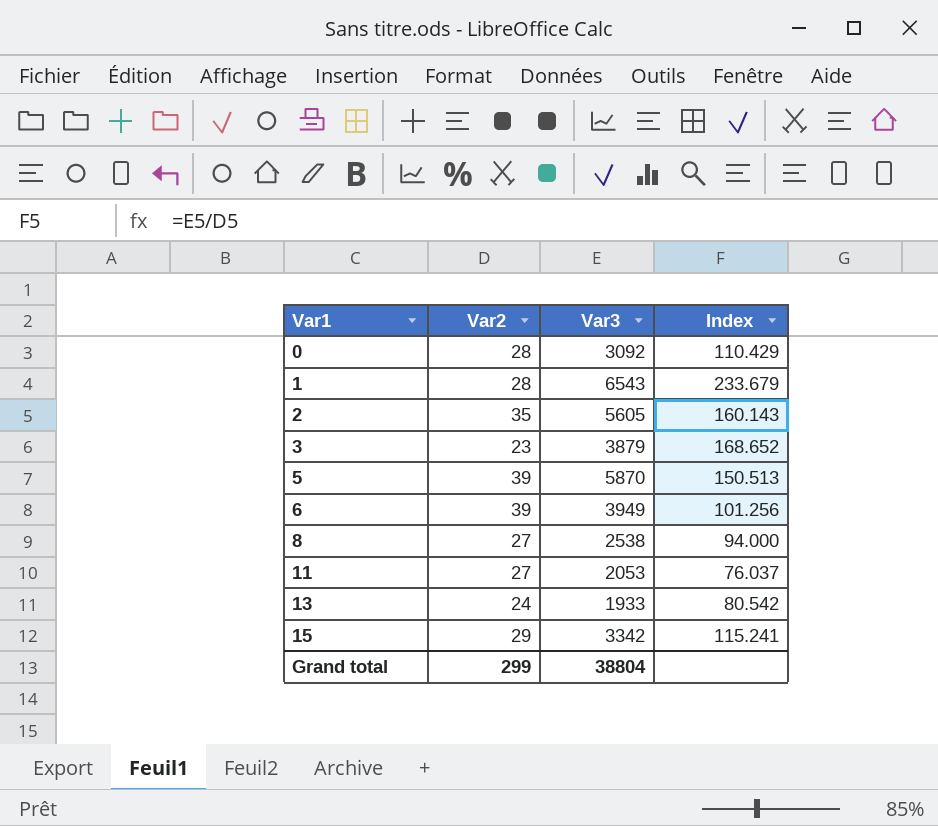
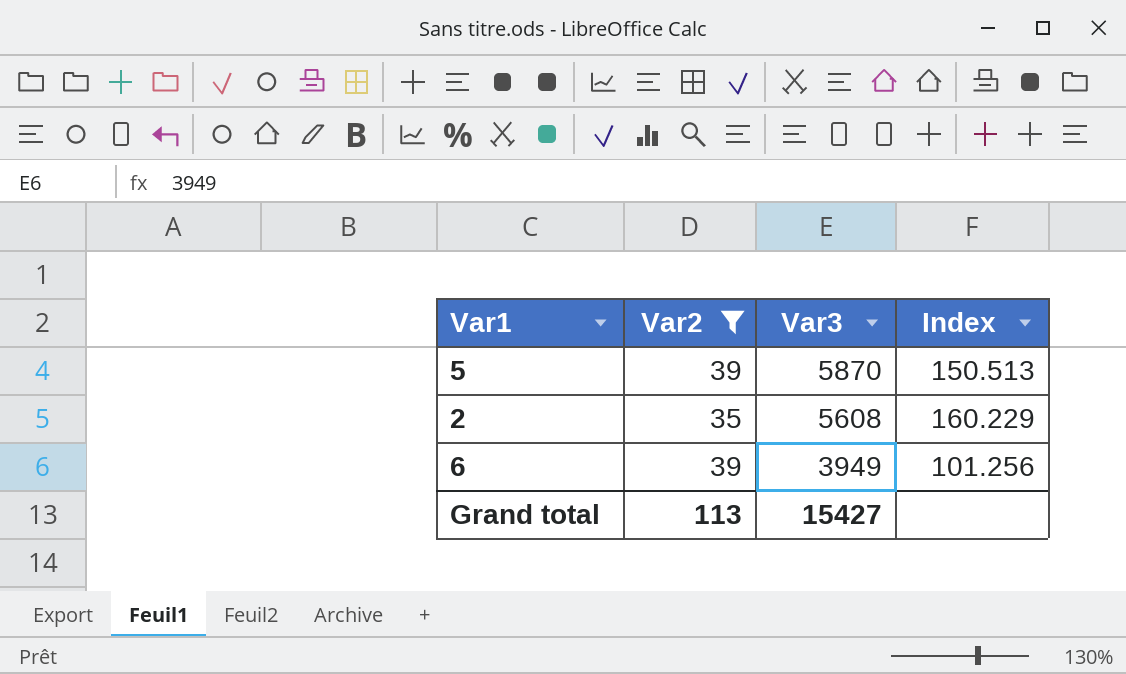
filter: none -> Var2 >= 35
row order: Var1 ascending -> Var3 descending
2 | Var3: 5605 -> 5608
2 | Index: 160.143 -> 160.229
Grand total | Var2: 299 -> 113
Grand total | Var3: 38804 -> 15427

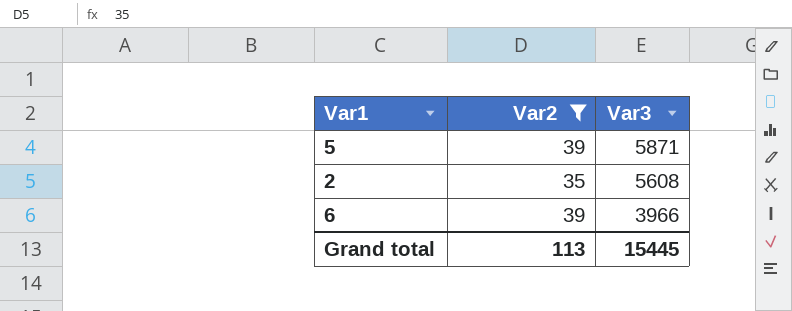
column Index | formula: [Var3] / [Var2] -> none
5 | Var3: 5870 -> 5871
6 | Var3: 3949 -> 3966
Grand total | Var3: 15427 -> 15445

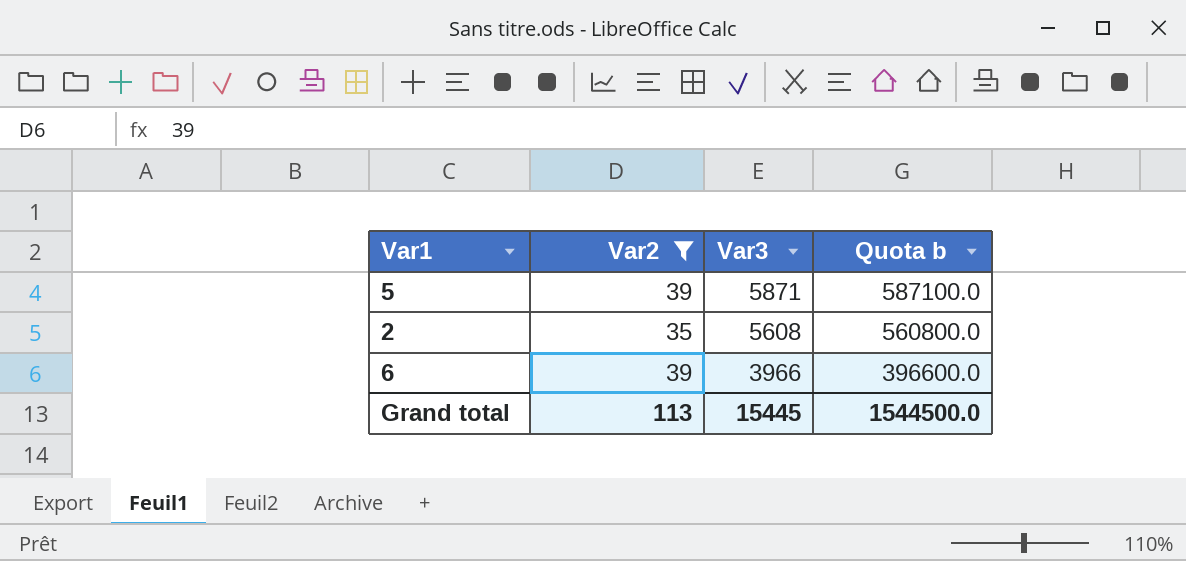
column Quota b | formula: none -> [Var3] * 100

